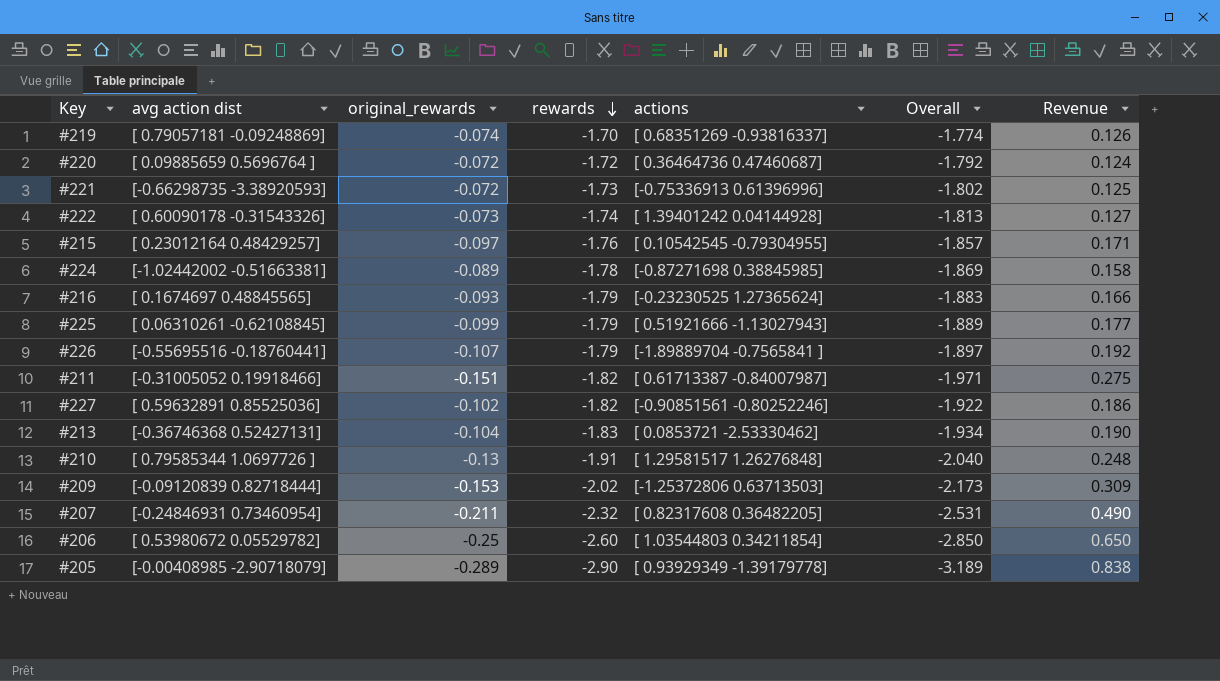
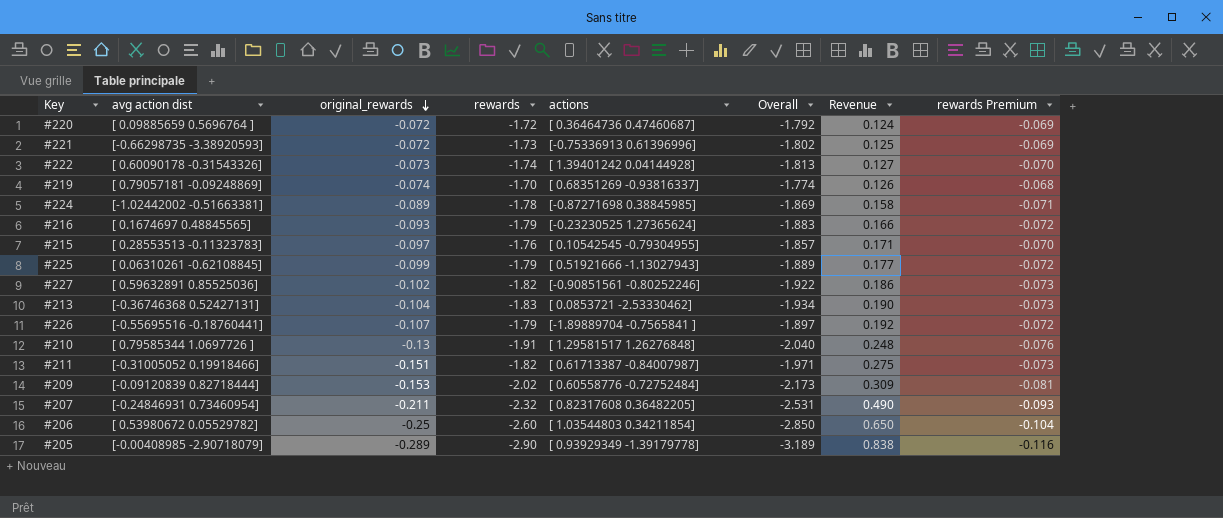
row order: rewards descending -> original_rewards descending
column rewards Premium | formula: none -> [rewards] * 0.04
#215 | avg action dist: [ 0.23012164 0.48429257] -> [ 0.28553513 -0.11323783]
#209 | actions: [-1.25372806 0.63713503] -> [ 0.60558776 -0.72752484]

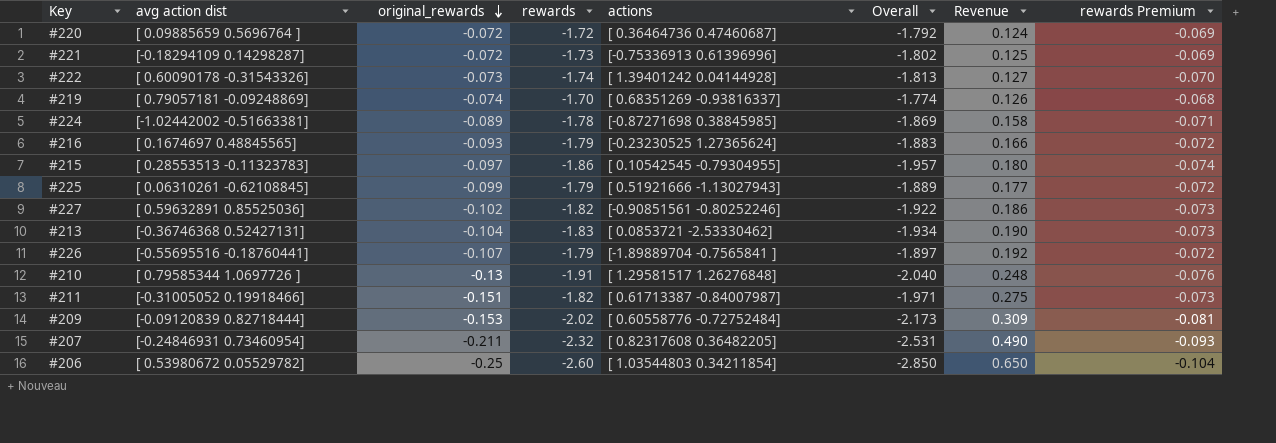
row #205: [-0.00408985 -2.90718079] | -0.289 | -2.90 | [ 0.93929349 -1.39179778] | -3.189 | 0.838 | -0.116 -> none
#221 | avg action dist: [-0.66298735 -3.38920593] -> [-0.18294109 0.14298287]
#215 | rewards: -1.76 -> -1.86
#215 | Overall: -1.857 -> -1.957
#215 | Revenue: 0.171 -> 0.180
#215 | rewards Premium: -0.070 -> -0.074

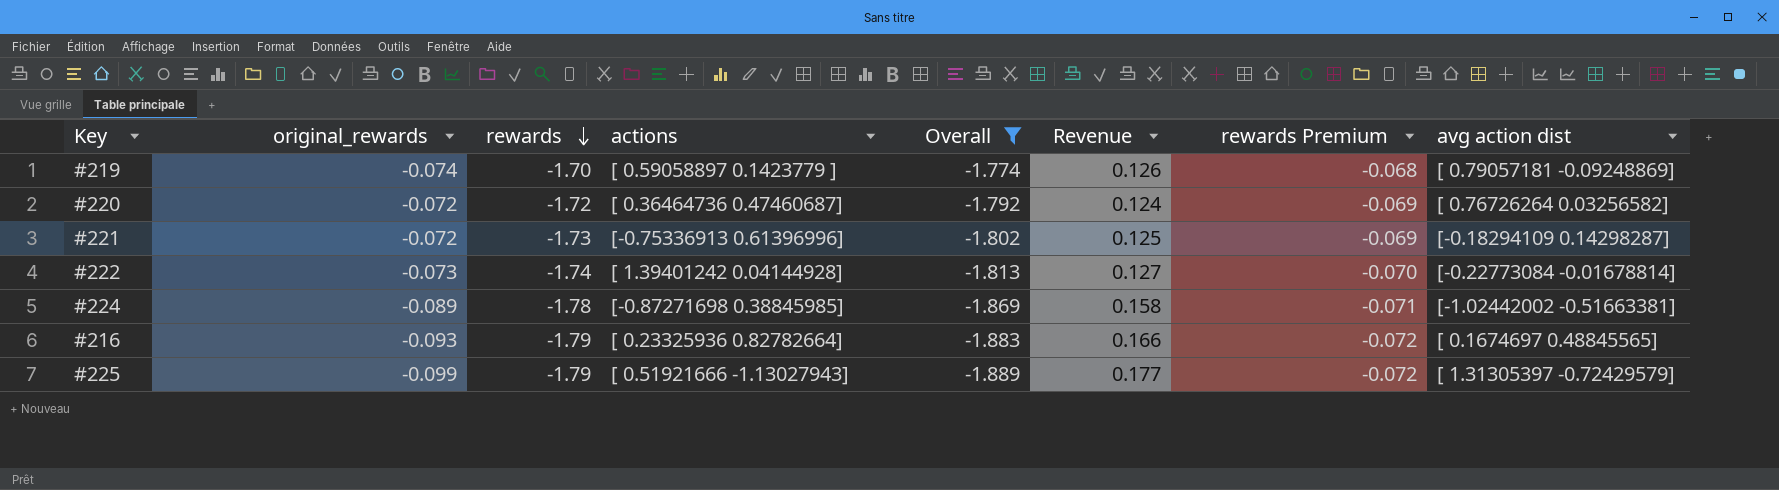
filter: none -> Overall >= -1.889
row order: original_rewards descending -> rewards descending
column avg action dist | position: 2 -> 8
#219 | actions: [ 0.68351269 -0.93816337] -> [ 0.59058897 0.1423779 ]
#220 | avg action dist: [ 0.09885659 0.5696764 ] -> [ 0.76726264 0.03256582]
#222 | avg action dist: [ 0.60090178 -0.31543326] -> [-0.22773084 -0.01678814]
#216 | actions: [-0.23230525 1.27365624] -> [ 0.23325936 0.82782664]
#225 | avg action dist: [ 0.06310261 -0.62108845] -> [ 1.31305397 -0.72429579]

